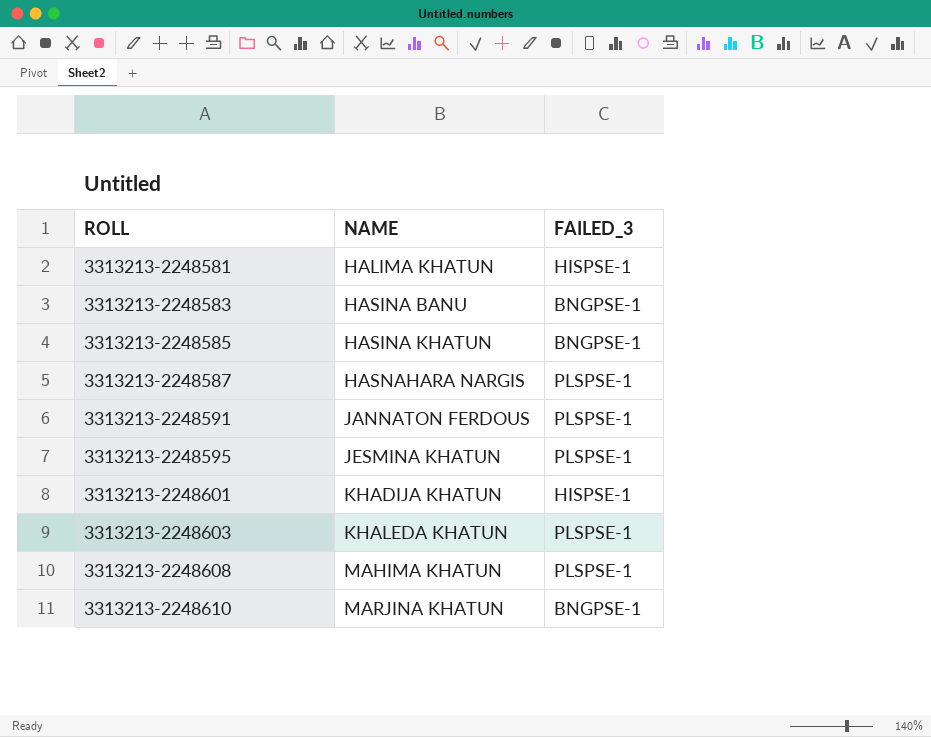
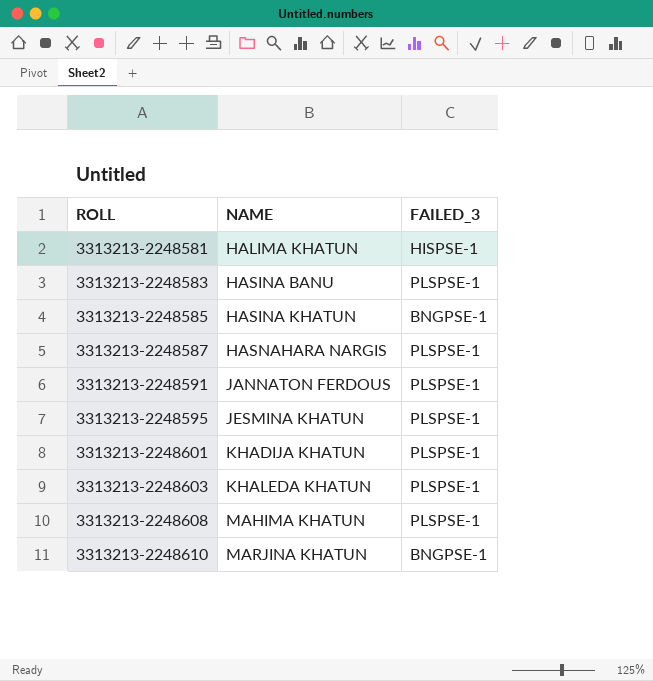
3313213-2248583 | FAILED_3: BNGPSE-1 -> PLSPSE-1
3313213-2248601 | FAILED_3: HISPSE-1 -> PLSPSE-1

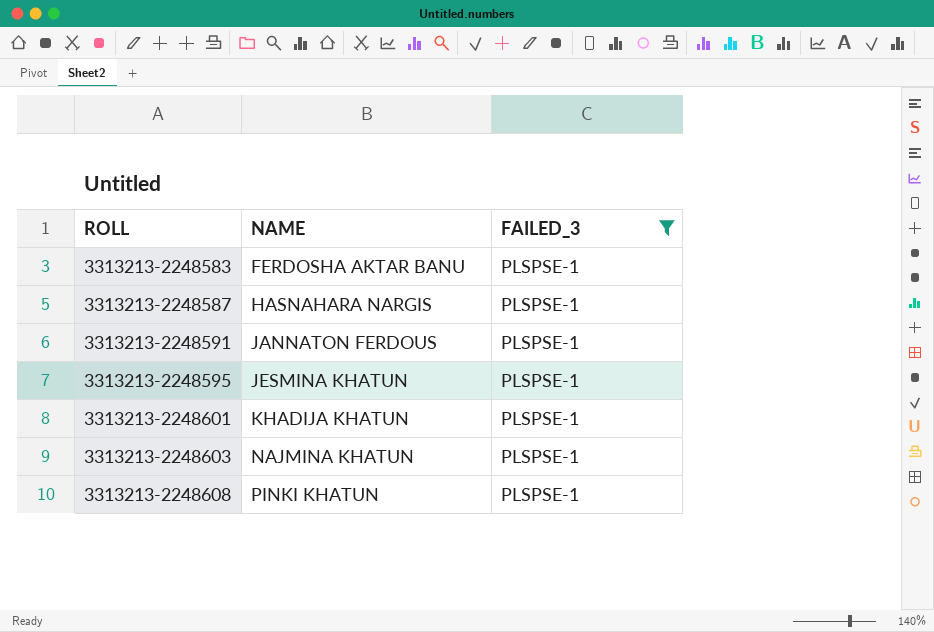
filter: none -> FAILED_3 = PLSPSE-1
3313213-2248583 | NAME: HASINA BANU -> FERDOSHA AKTAR BANU
3313213-2248603 | NAME: KHALEDA KHATUN -> NAJMINA KHATUN
3313213-2248608 | NAME: MAHIMA KHATUN -> PINKI KHATUN

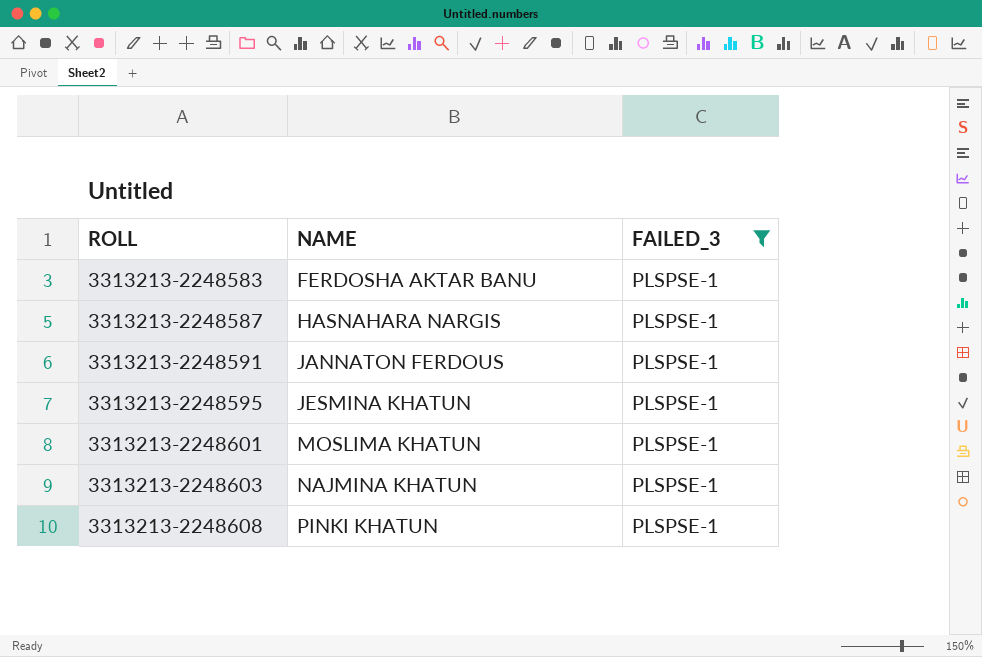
3313213-2248601 | NAME: KHADIJA KHATUN -> MOSLIMA KHATUN

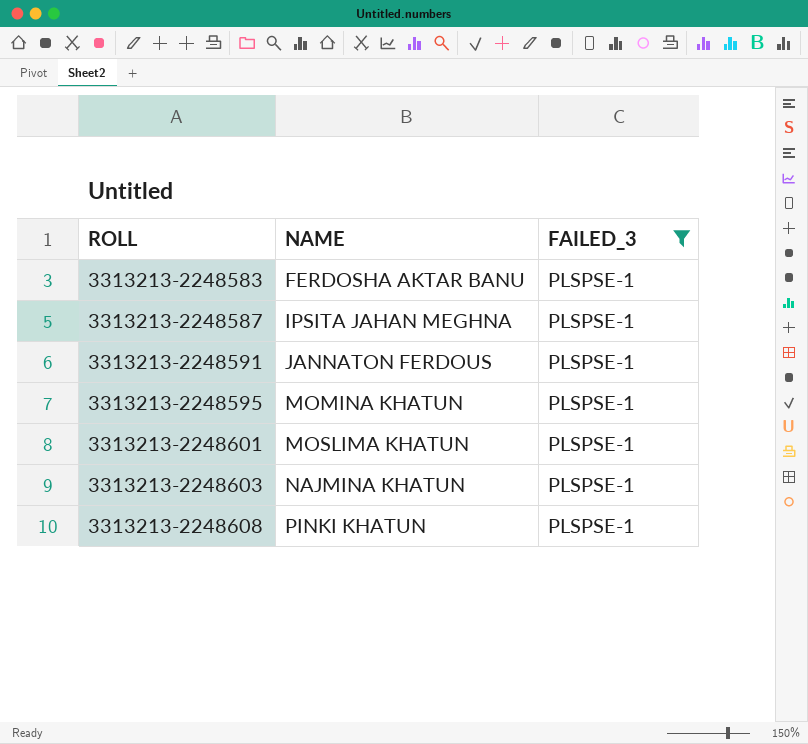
3313213-2248587 | NAME: HASNAHARA NARGIS -> IPSITA JAHAN MEGHNA
3313213-2248595 | NAME: JESMINA KHATUN -> MOMINA KHATUN

